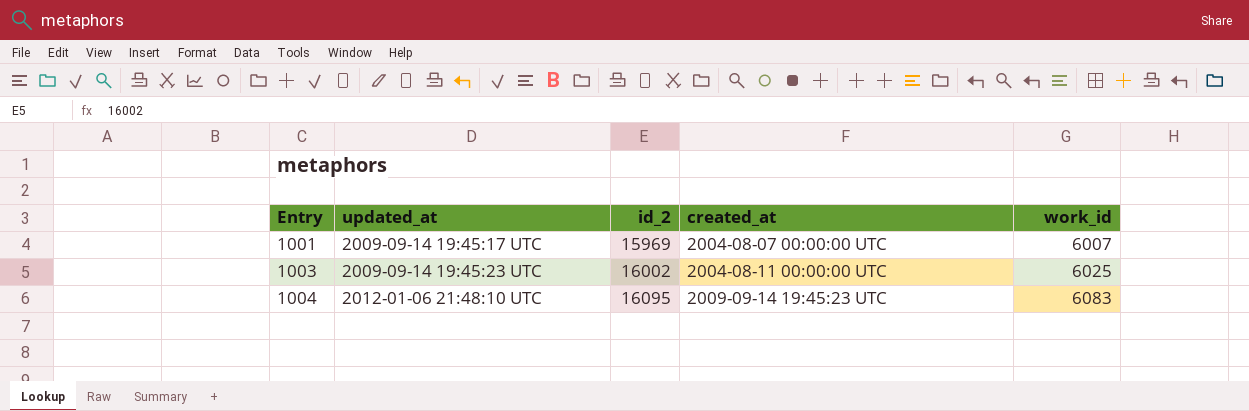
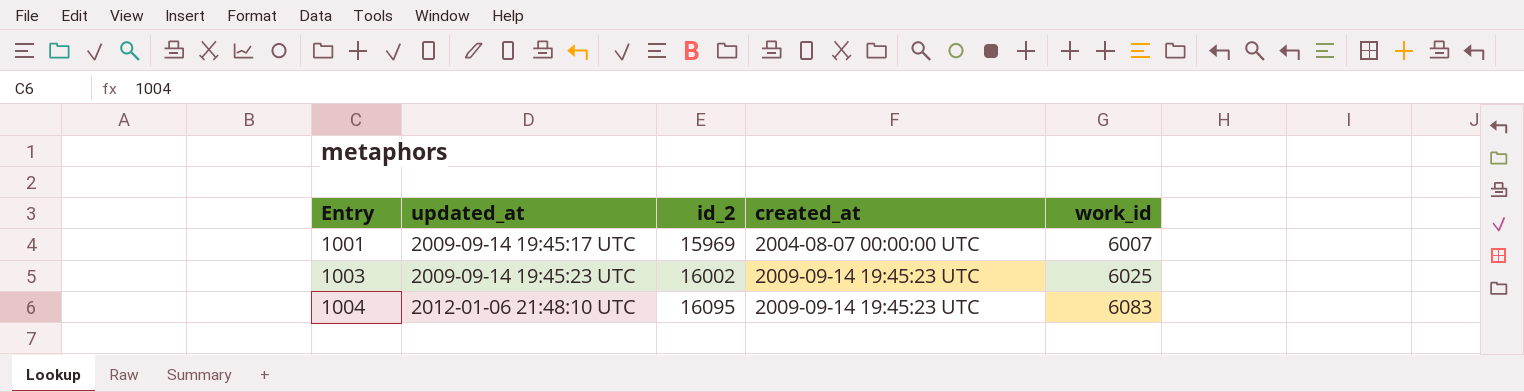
1003 | created_at: 2004-08-11 00:00:00 UTC -> 2009-09-14 19:45:23 UTC

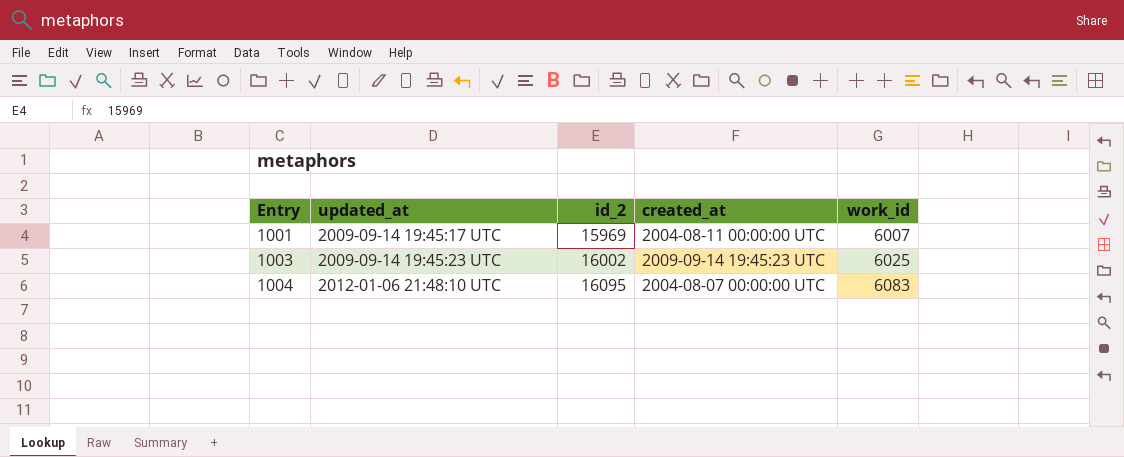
1001 | created_at: 2004-08-07 00:00:00 UTC -> 2004-08-11 00:00:00 UTC
1004 | created_at: 2009-09-14 19:45:23 UTC -> 2004-08-07 00:00:00 UTC

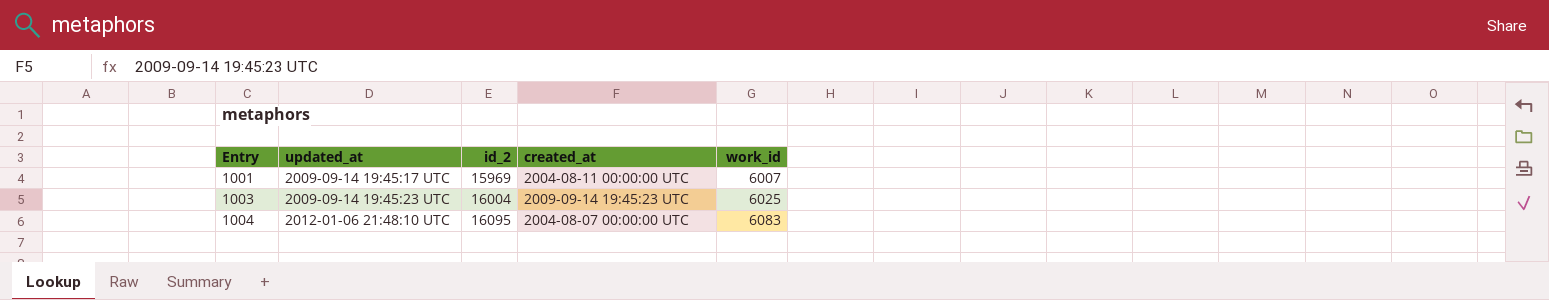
1003 | id_2: 16002 -> 16004

